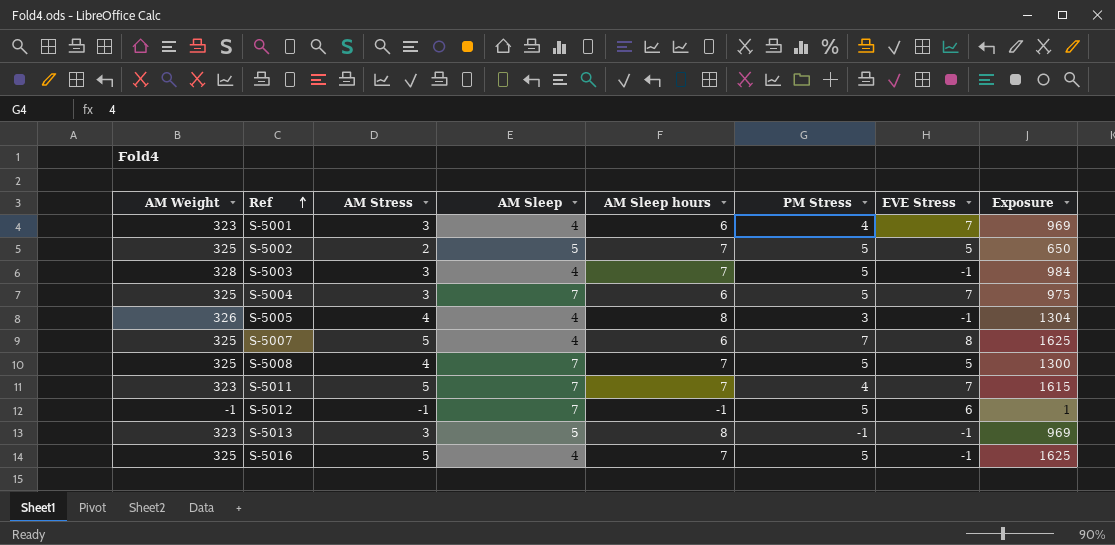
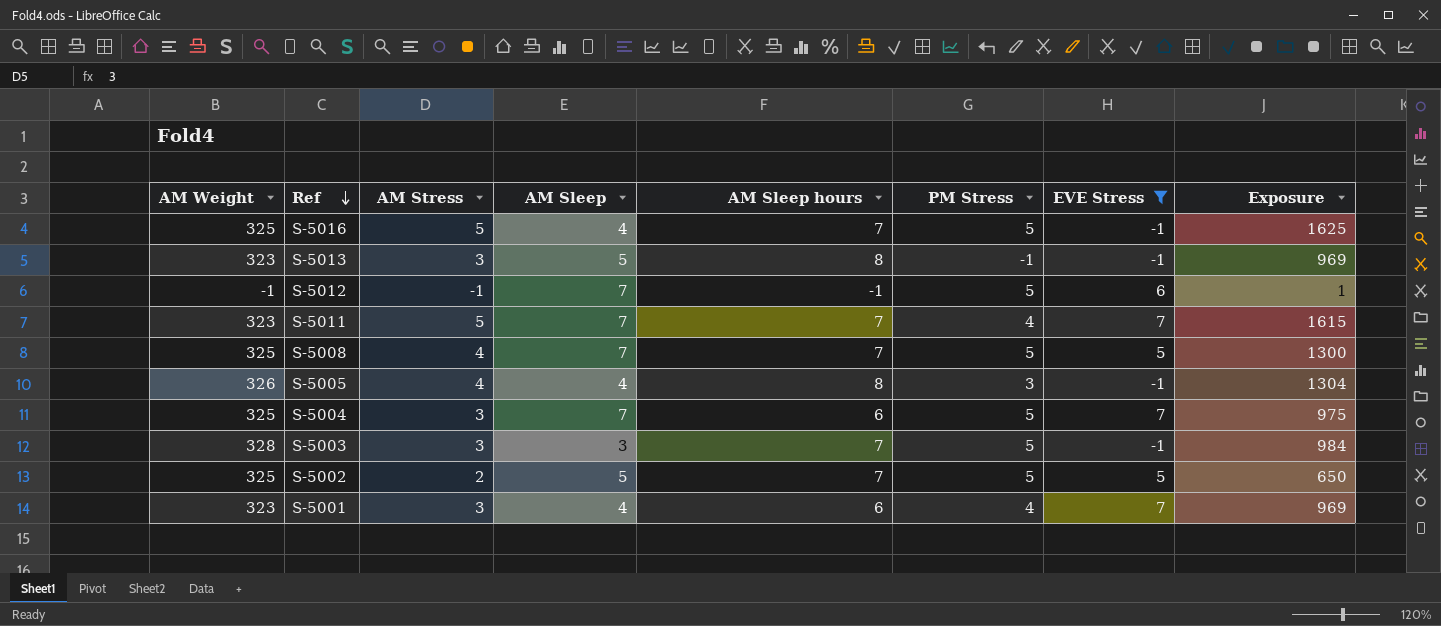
filter: none -> EVE Stress != 8
row order: Ref ascending -> Ref descending
S-5003 | AM Sleep: 4 -> 3

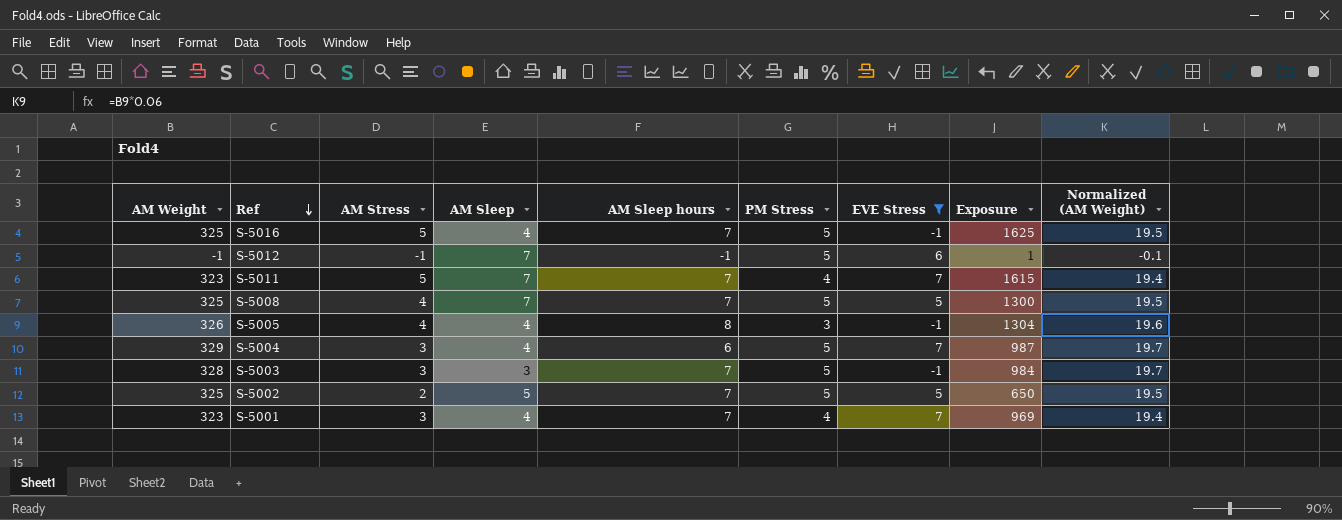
column Normalized (AM Weight) | formula: none -> [AM Weight] * 0.06
row S-5013: 323 | 3 | 5 | 8 | -1 | -1 | 969 -> none
S-5004 | AM Weight: 325 -> 329
S-5004 | AM Sleep: 7 -> 4
S-5004 | Exposure: 975 -> 987
S-5001 | AM Sleep hours: 6 -> 7

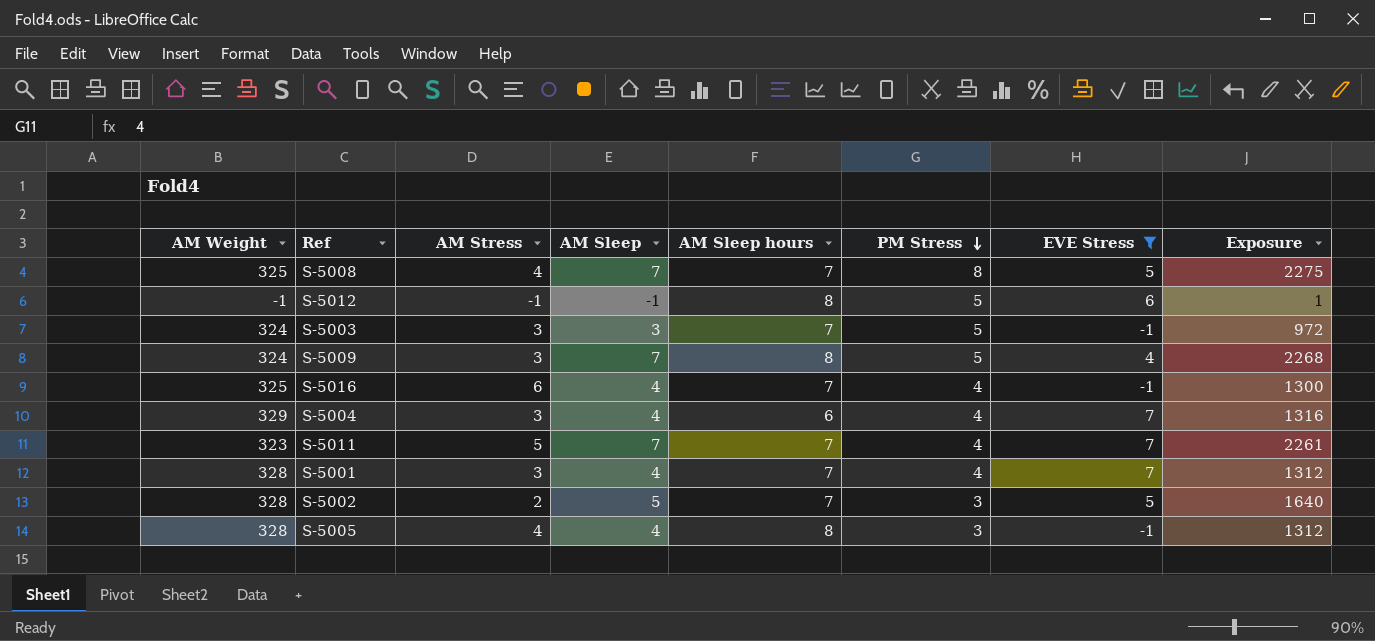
row order: Ref descending -> PM Stress descending
column Normalized (AM Weight) | formula: [AM Weight] * 0.06 -> none
column Exposure | formula: [AM Weight] * [AM Stress] -> [AM Weight] * [AM Sleep]
S-5008 | PM Stress: 5 -> 8
S-5012 | AM Sleep: 7 -> -1
S-5012 | AM Sleep hours: -1 -> 8
S-5003 | AM Weight: 328 -> 324
row S-5009: none -> 324 | 3 | 7 | 8 | 5 | 4 | 2268
S-5016 | AM Stress: 5 -> 6
S-5016 | PM Stress: 5 -> 4
S-5004 | PM Stress: 5 -> 4
S-5001 | AM Weight: 323 -> 328
S-5002 | AM Weight: 325 -> 328
S-5002 | PM Stress: 5 -> 3
S-5005 | AM Weight: 326 -> 328

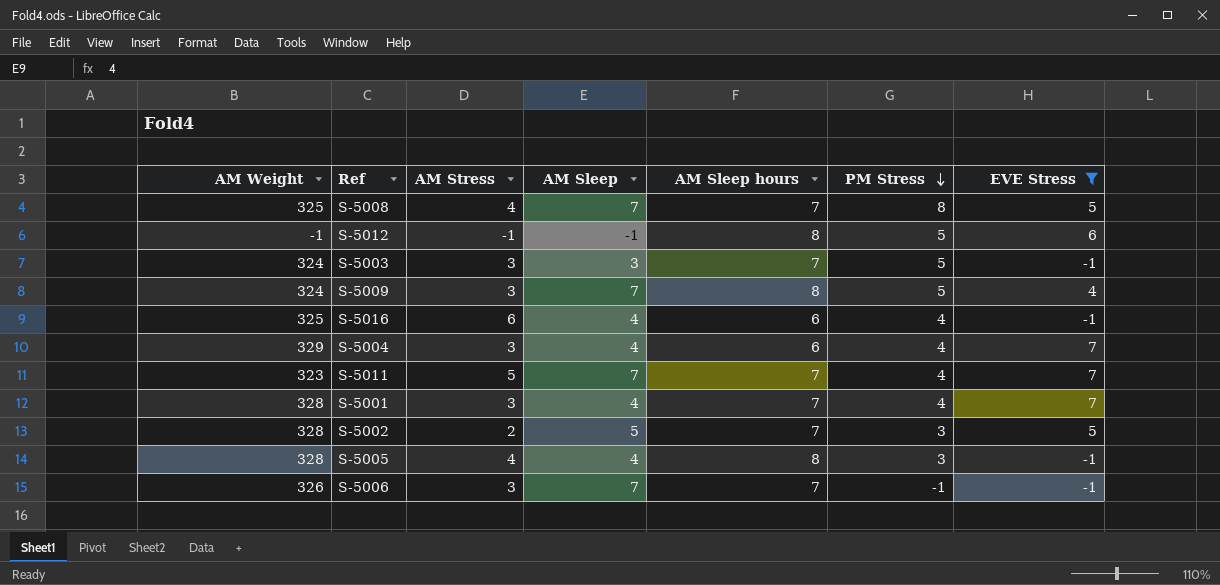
column Exposure | formula: [AM Weight] * [AM Sleep] -> none
S-5016 | AM Sleep hours: 7 -> 6
row S-5006: none -> 326 | 3 | 7 | 7 | -1 | -1

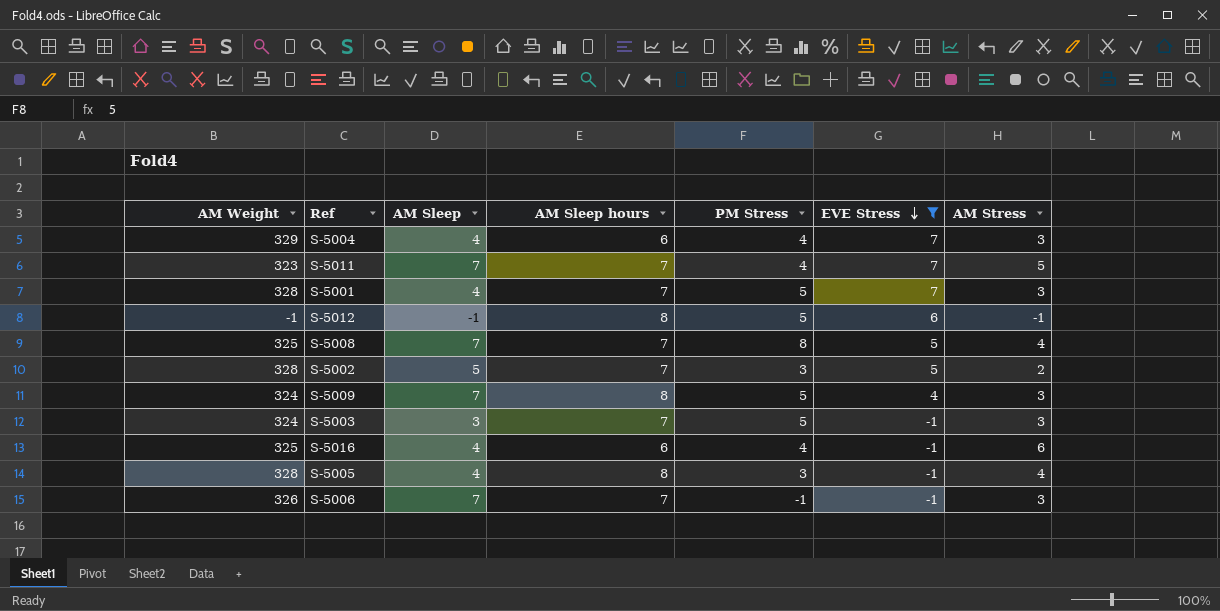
row order: PM Stress descending -> EVE Stress descending
column AM Stress | position: 3 -> 7
S-5001 | PM Stress: 4 -> 5

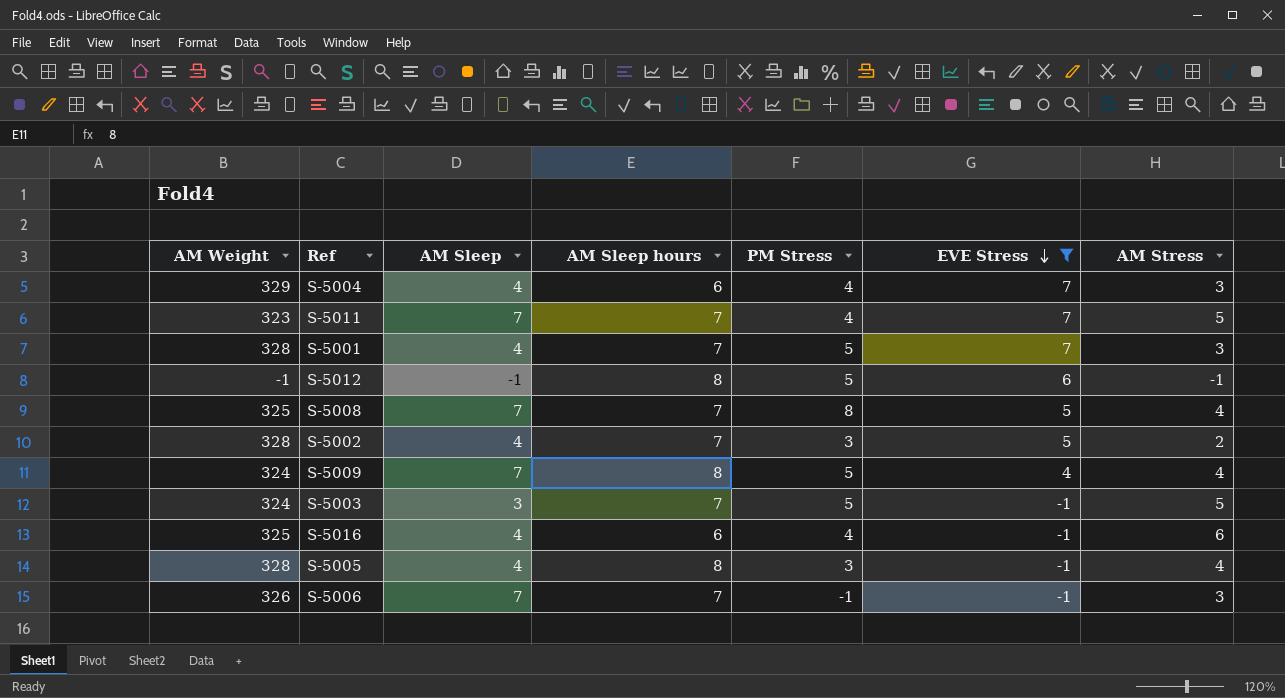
S-5002 | AM Sleep: 5 -> 4
S-5009 | AM Stress: 3 -> 4
S-5003 | AM Stress: 3 -> 5

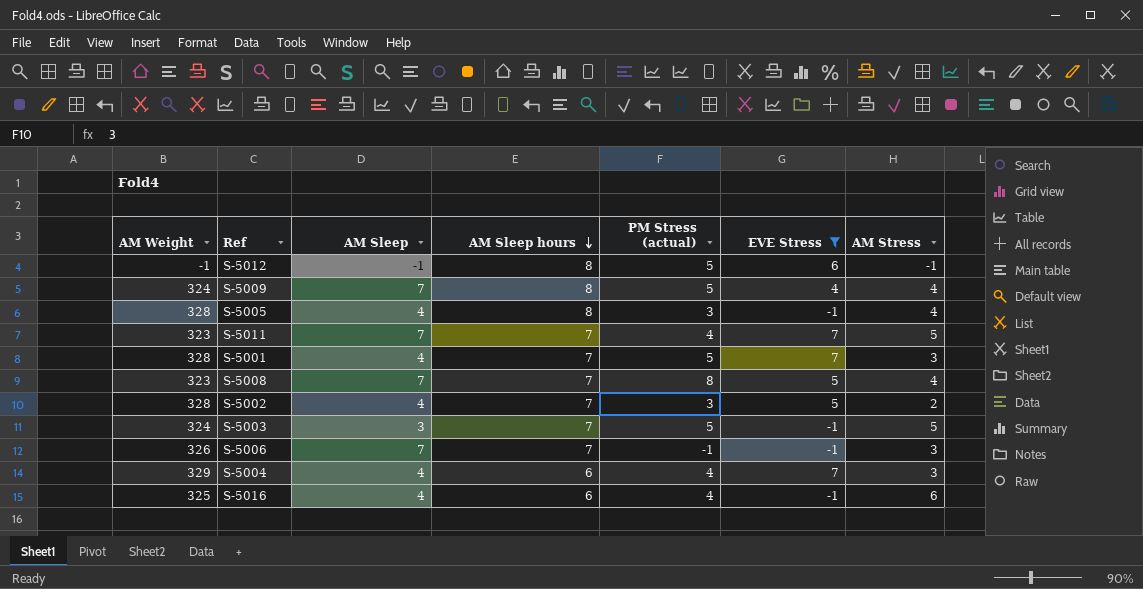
row order: EVE Stress descending -> AM Sleep hours descending
column name: PM Stress -> PM Stress (actual)
S-5008 | AM Weight: 325 -> 323

